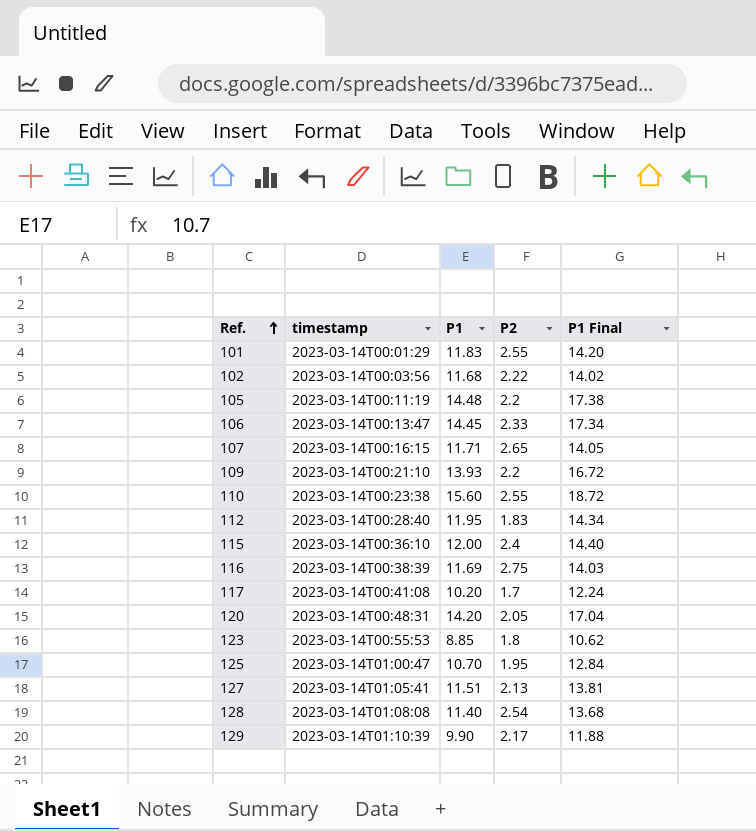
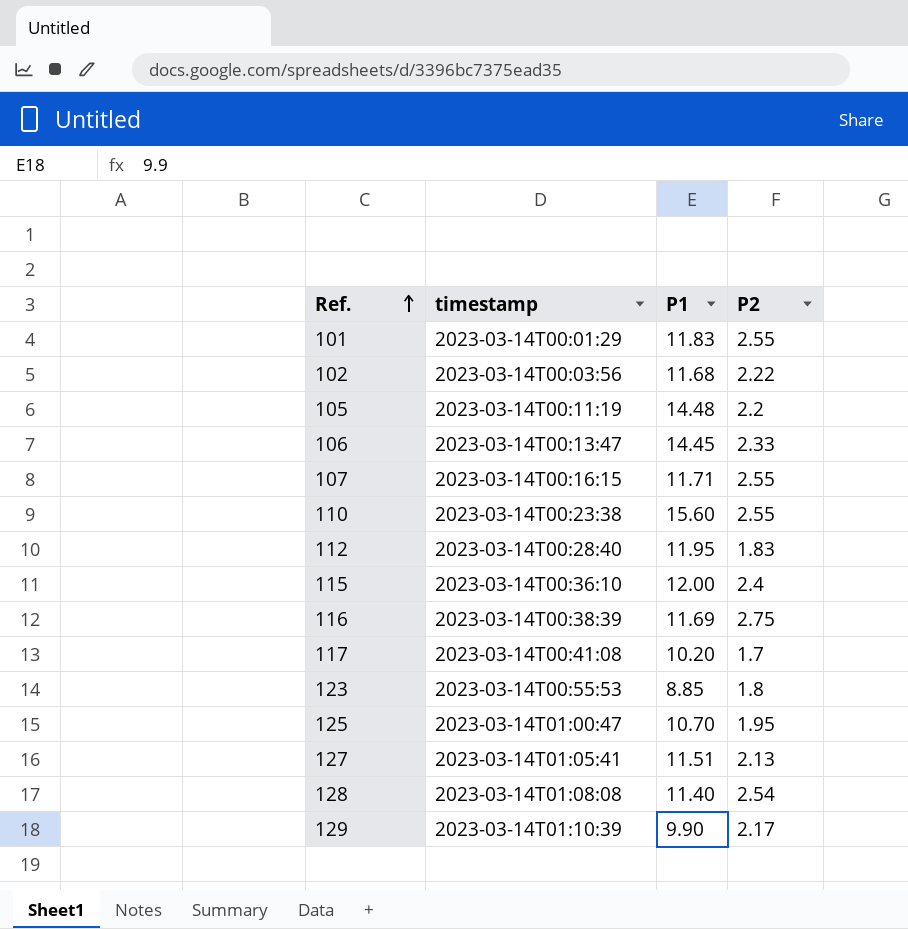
column P1 Final | formula: [P1] * 1.2 -> none
row 109: 2023-03-14T00:21:10 | 13.93 | 2.2 | 16.72 -> none
row 120: 2023-03-14T00:48:31 | 14.20 | 2.05 | 17.04 -> none
107 | P2: 2.65 -> 2.55

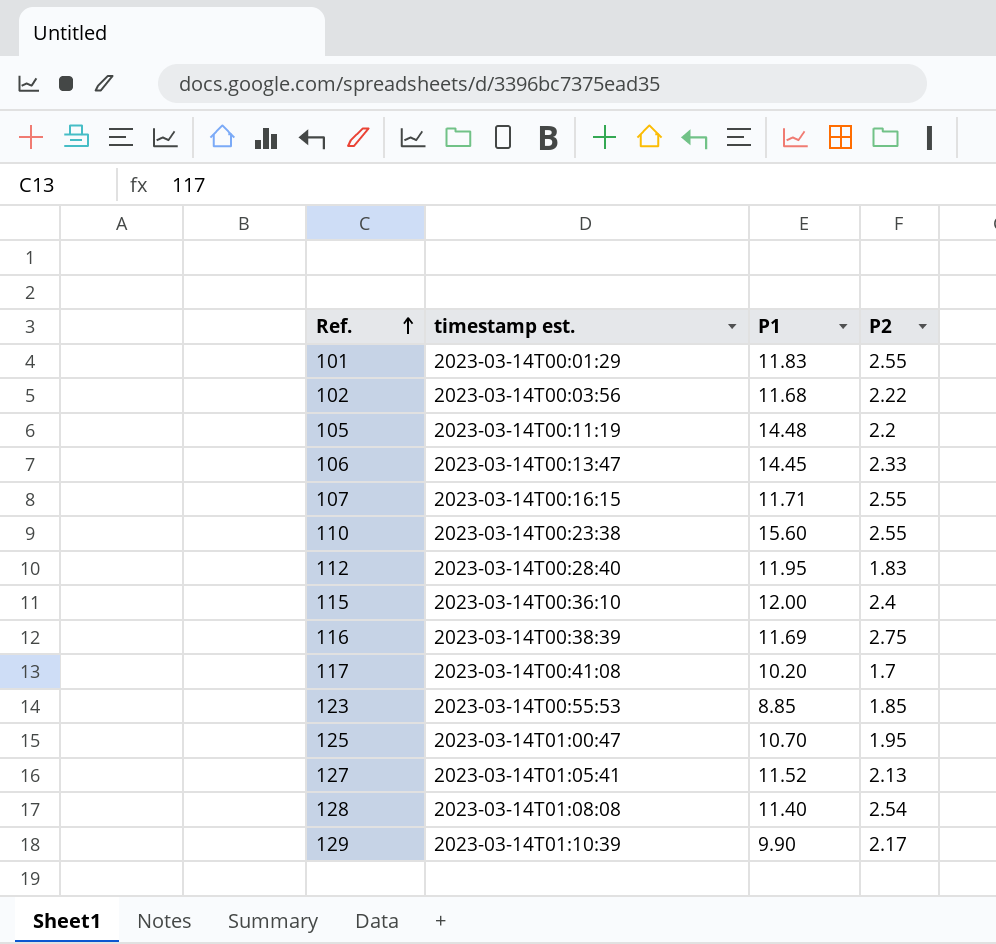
column name: timestamp -> timestamp est.
123 | P2: 1.8 -> 1.85
127 | P1: 11.51 -> 11.52

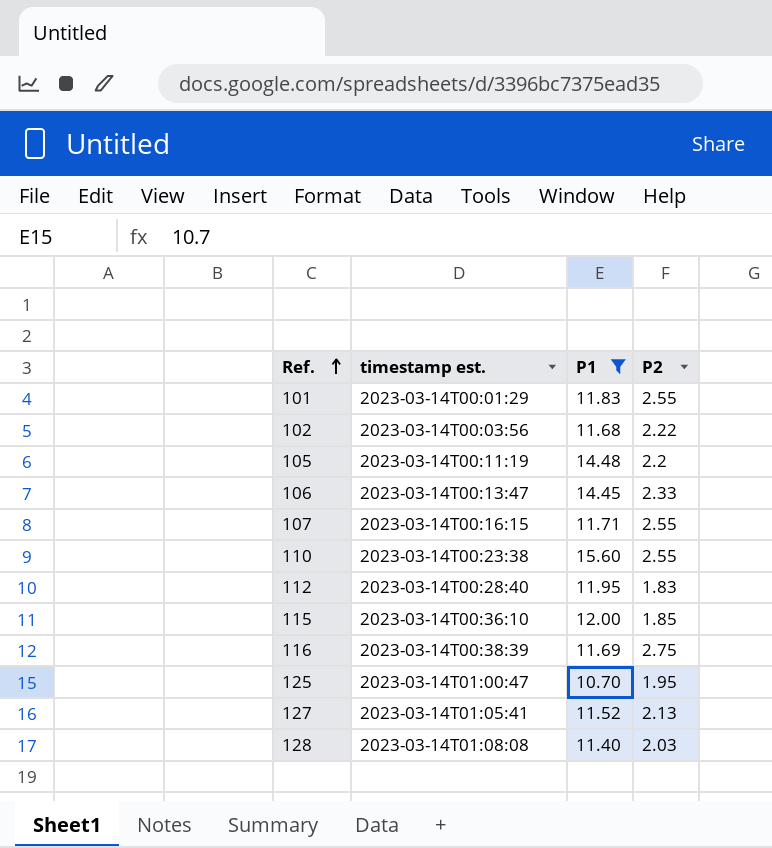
filter: none -> P1 >= 10.70
115 | P2: 2.4 -> 1.85
128 | P2: 2.54 -> 2.03

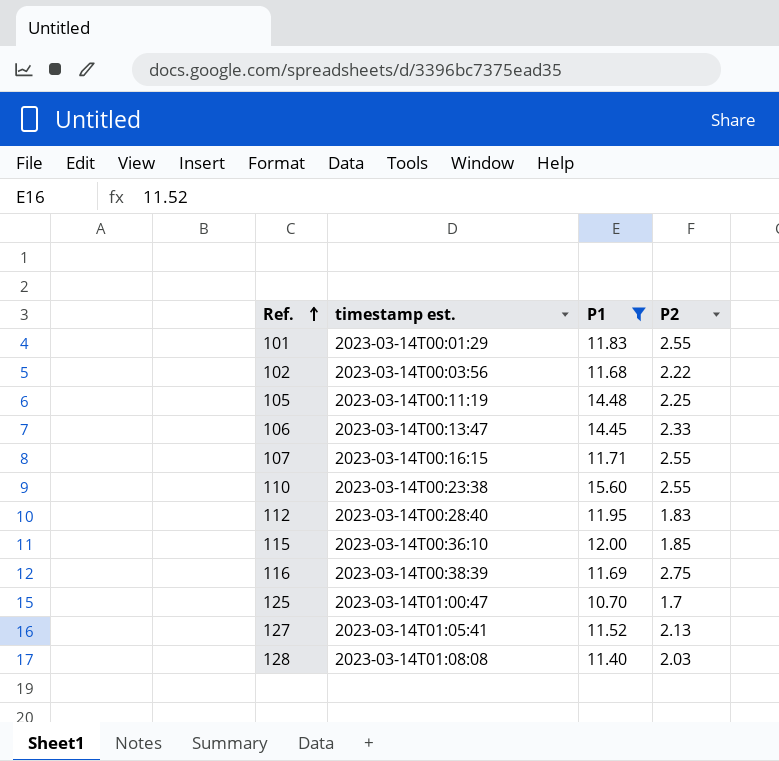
105 | P2: 2.2 -> 2.25
125 | P2: 1.95 -> 1.7

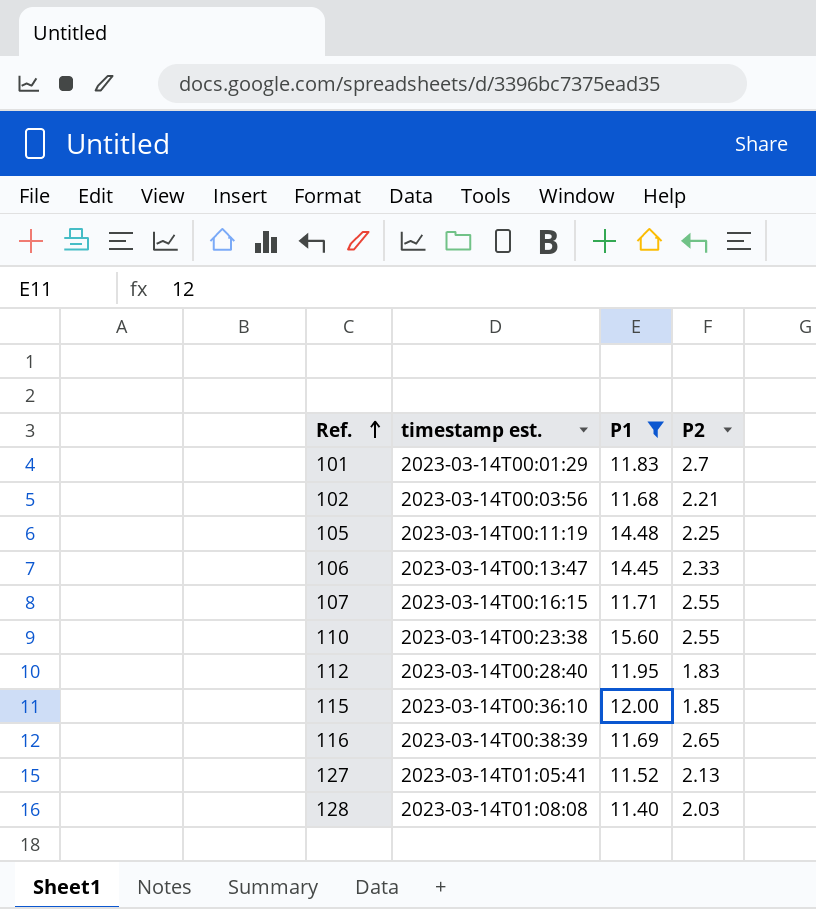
row 125: 2023-03-14T01:00:47 | 10.70 | 1.7 -> none
101 | P2: 2.55 -> 2.7
102 | P2: 2.22 -> 2.21
116 | P2: 2.75 -> 2.65

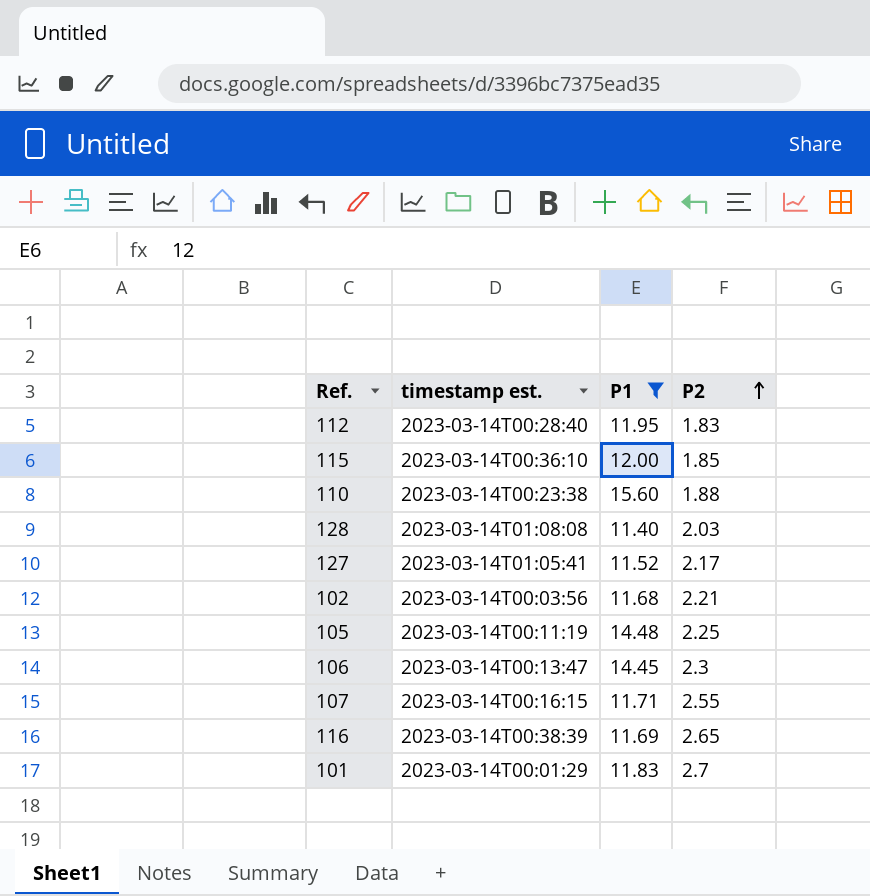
row order: Ref. ascending -> P2 ascending
110 | P2: 2.55 -> 1.88
127 | P2: 2.13 -> 2.17
106 | P2: 2.33 -> 2.3

